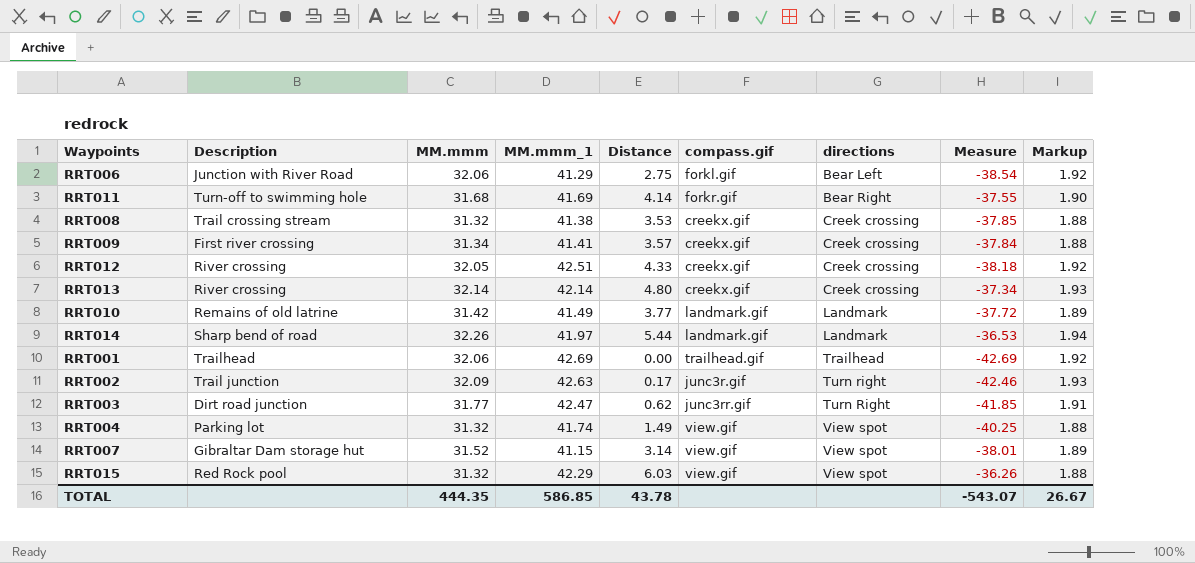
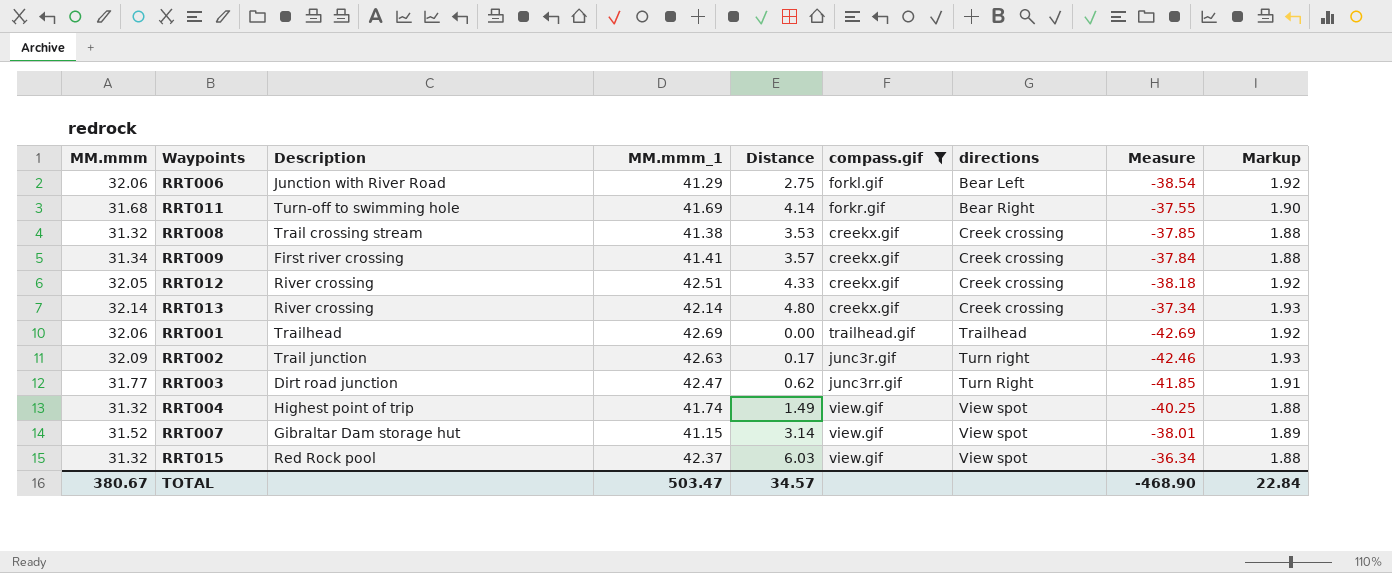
filter: none -> compass.gif != landmark.gif
column MM.mmm | position: 3 -> 1
RRT004 | Description: Parking lot -> Highest point of trip
RRT015 | MM.mmm_1: 42.29 -> 42.37
RRT015 | Measure: -36.26 -> -36.34
TOTAL | MM.mmm: 444.35 -> 380.67
TOTAL | MM.mmm_1: 586.85 -> 503.47
TOTAL | Distance: 43.78 -> 34.57
TOTAL | Measure: -543.07 -> -468.90
TOTAL | Markup: 26.67 -> 22.84

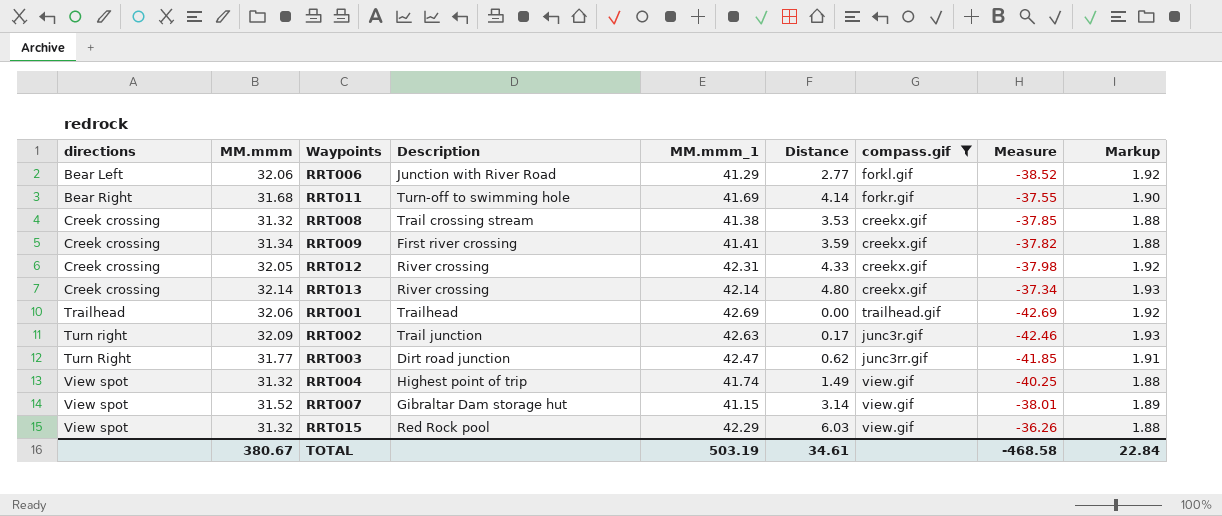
column directions | position: 7 -> 1
RRT006 | Distance: 2.75 -> 2.77
RRT006 | Measure: -38.54 -> -38.52
RRT009 | Distance: 3.57 -> 3.59
RRT009 | Measure: -37.84 -> -37.82
RRT012 | MM.mmm_1: 42.51 -> 42.31
RRT012 | Measure: -38.18 -> -37.98
RRT015 | MM.mmm_1: 42.37 -> 42.29
RRT015 | Measure: -36.34 -> -36.26
TOTAL | MM.mmm_1: 503.47 -> 503.19
TOTAL | Distance: 34.57 -> 34.61
TOTAL | Measure: -468.90 -> -468.58

